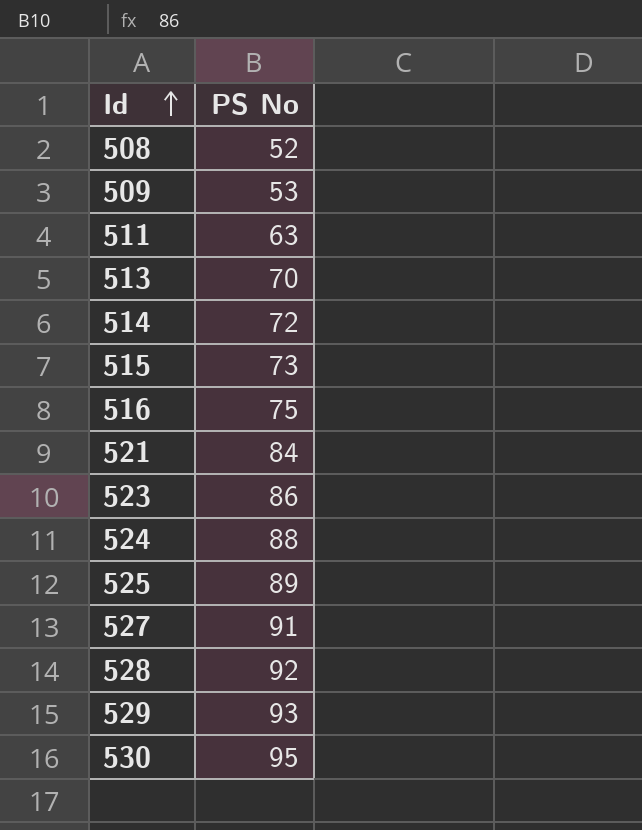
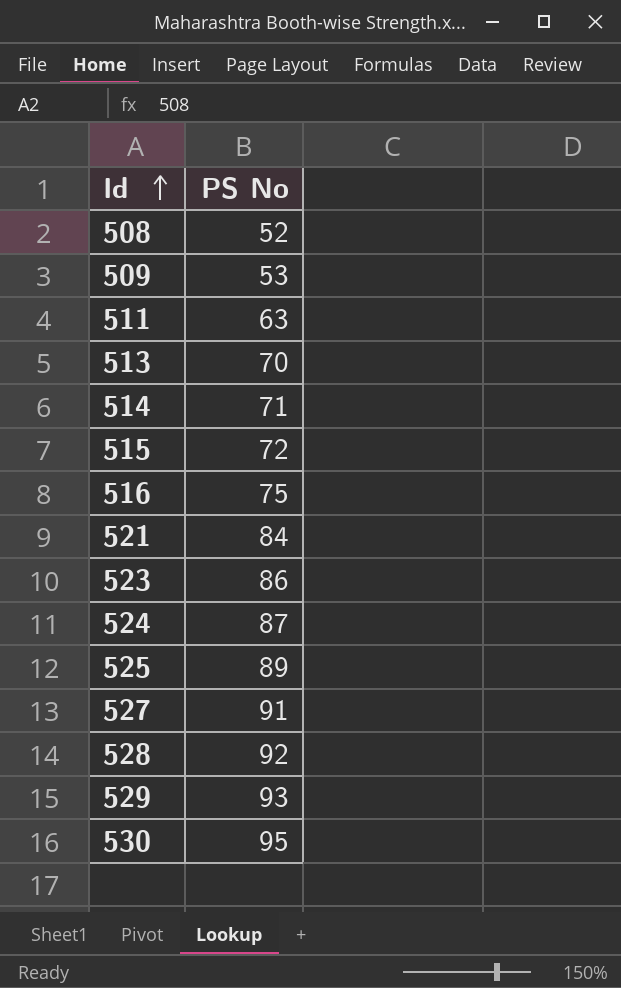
514 | PS No: 72 -> 71
515 | PS No: 73 -> 72
524 | PS No: 88 -> 87

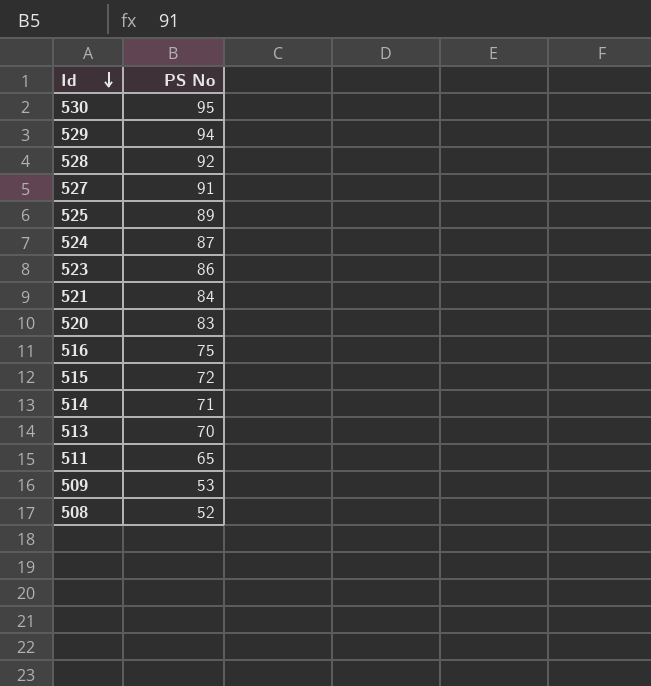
row order: Id ascending -> Id descending
529 | PS No: 93 -> 94
row 520: none -> 83
511 | PS No: 63 -> 65

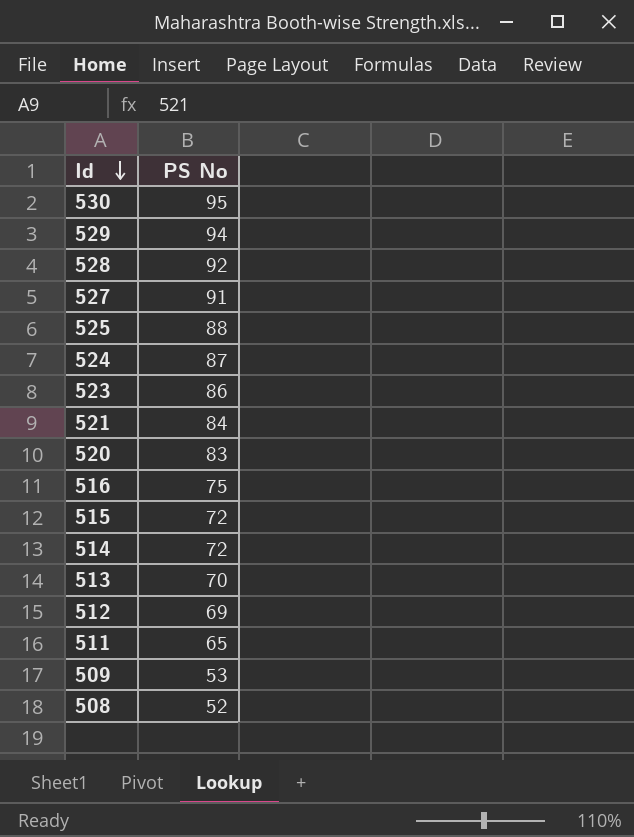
525 | PS No: 89 -> 88
514 | PS No: 71 -> 72
row 512: none -> 69

